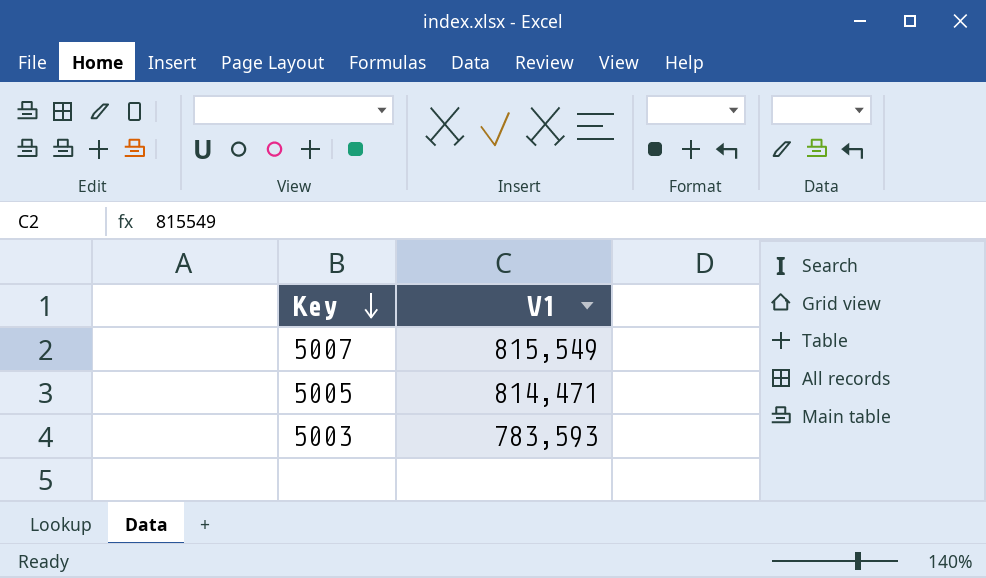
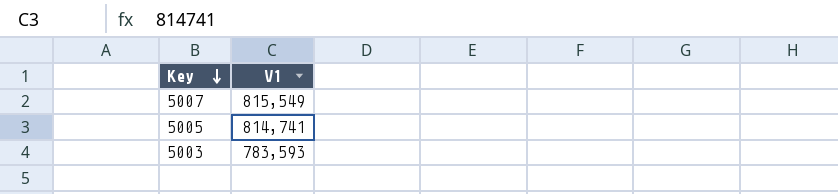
5005 | V1: 814,471 -> 814,741

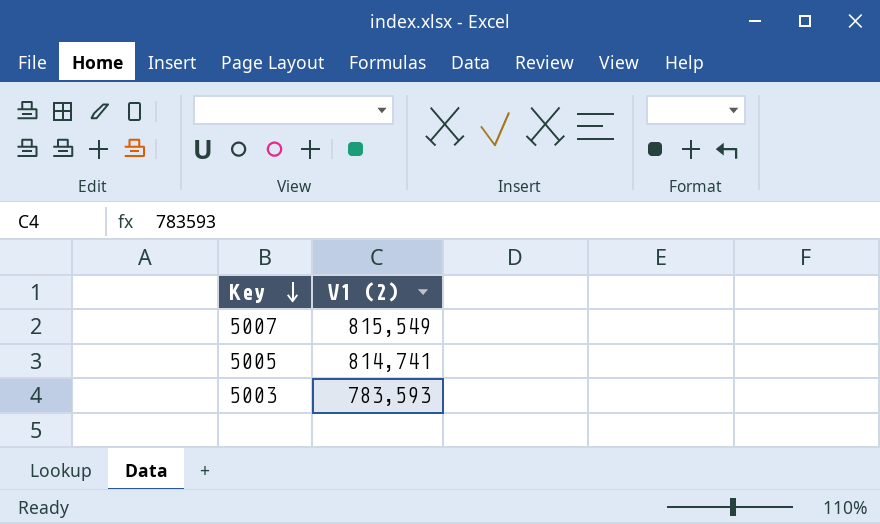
column name: V1 -> V1 (2)

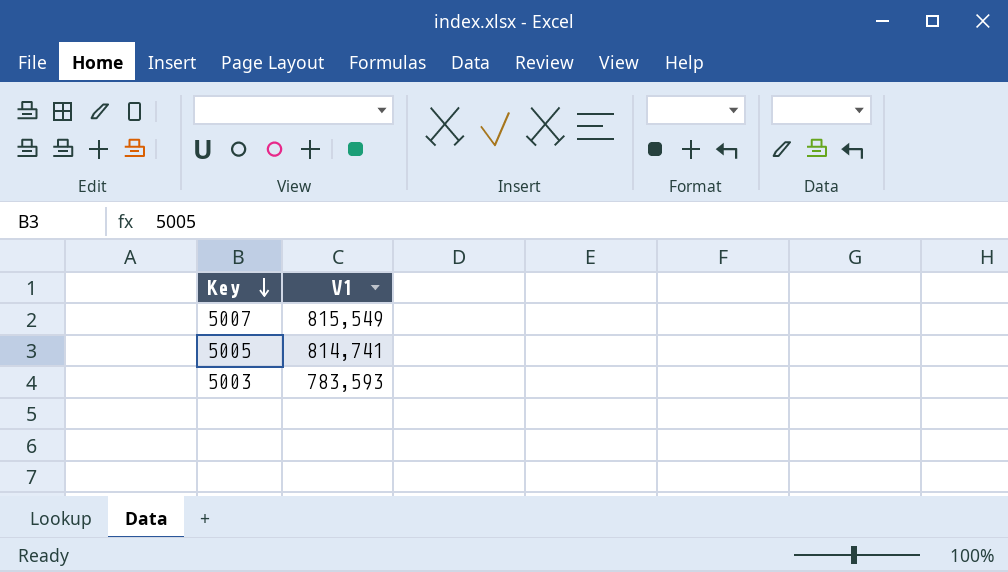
column name: V1 (2) -> V1

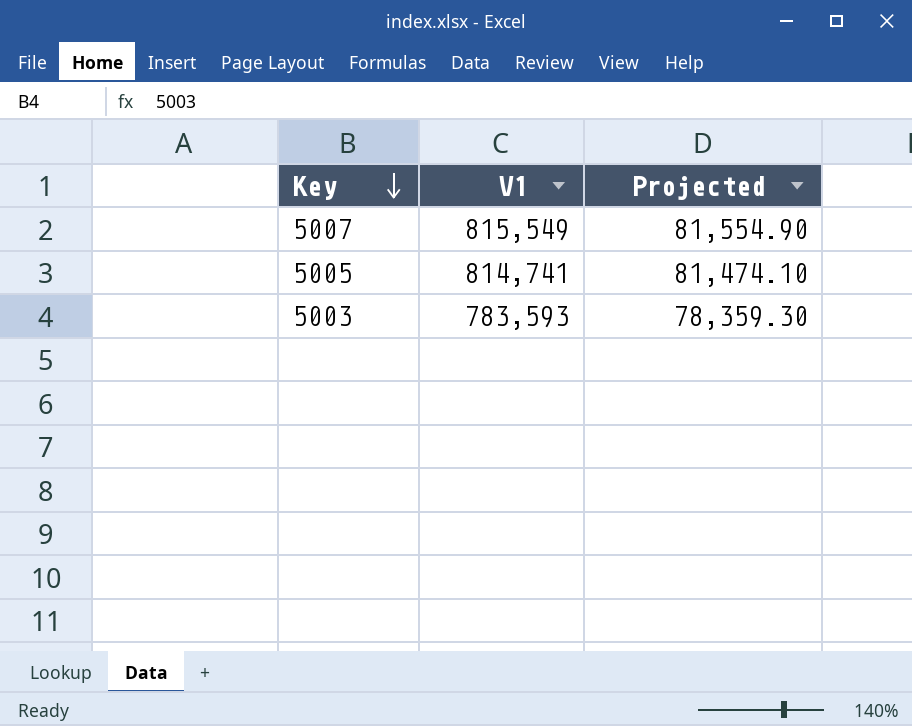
column Projected | formula: none -> [V1] * 0.1

